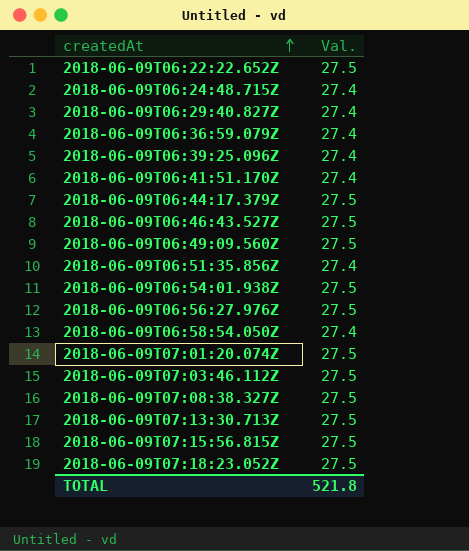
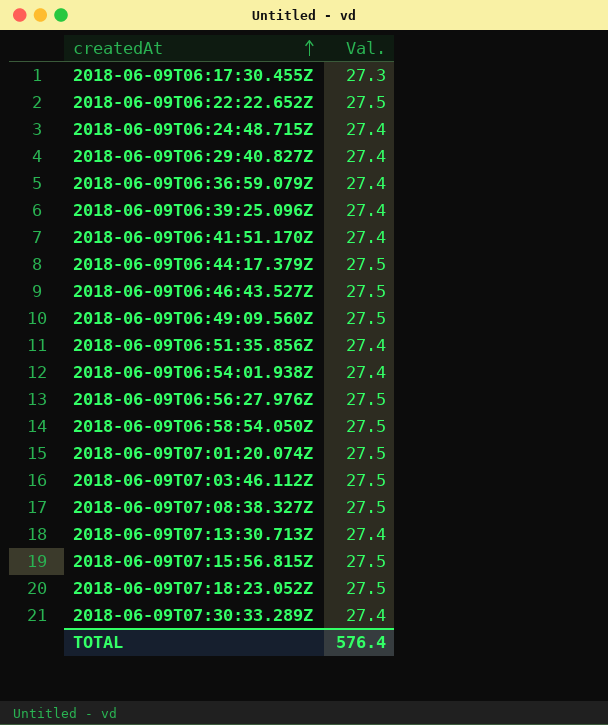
row 2018-06-09T06:17:30.455Z: none -> 27.3
2018-06-09T06:54:01.938Z | Val.: 27.5 -> 27.4
2018-06-09T06:58:54.050Z | Val.: 27.4 -> 27.5
2018-06-09T07:13:30.713Z | Val.: 27.5 -> 27.4
row 2018-06-09T07:30:33.289Z: none -> 27.4
TOTAL | Val.: 521.8 -> 576.4

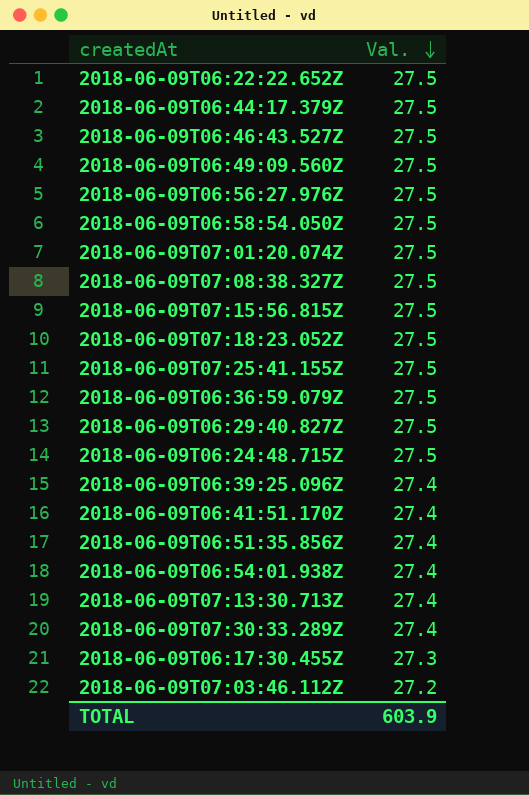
row order: createdAt ascending -> Val. descending
row 2018-06-09T07:25:41.155Z: none -> 27.5
2018-06-09T06:36:59.079Z | Val.: 27.4 -> 27.5
2018-06-09T06:29:40.827Z | Val.: 27.4 -> 27.5
2018-06-09T06:24:48.715Z | Val.: 27.4 -> 27.5
2018-06-09T07:03:46.112Z | Val.: 27.5 -> 27.2
TOTAL | Val.: 576.4 -> 603.9

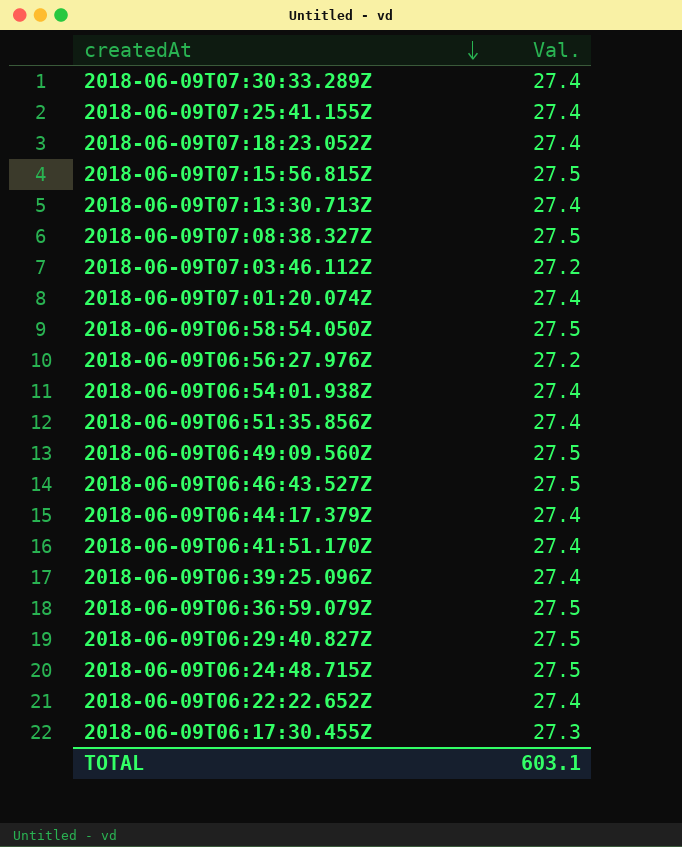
row order: Val. descending -> createdAt descending
2018-06-09T07:25:41.155Z | Val.: 27.5 -> 27.4
2018-06-09T07:18:23.052Z | Val.: 27.5 -> 27.4
2018-06-09T07:01:20.074Z | Val.: 27.5 -> 27.4
2018-06-09T06:56:27.976Z | Val.: 27.5 -> 27.2
2018-06-09T06:44:17.379Z | Val.: 27.5 -> 27.4
2018-06-09T06:22:22.652Z | Val.: 27.5 -> 27.4
TOTAL | Val.: 603.9 -> 603.1

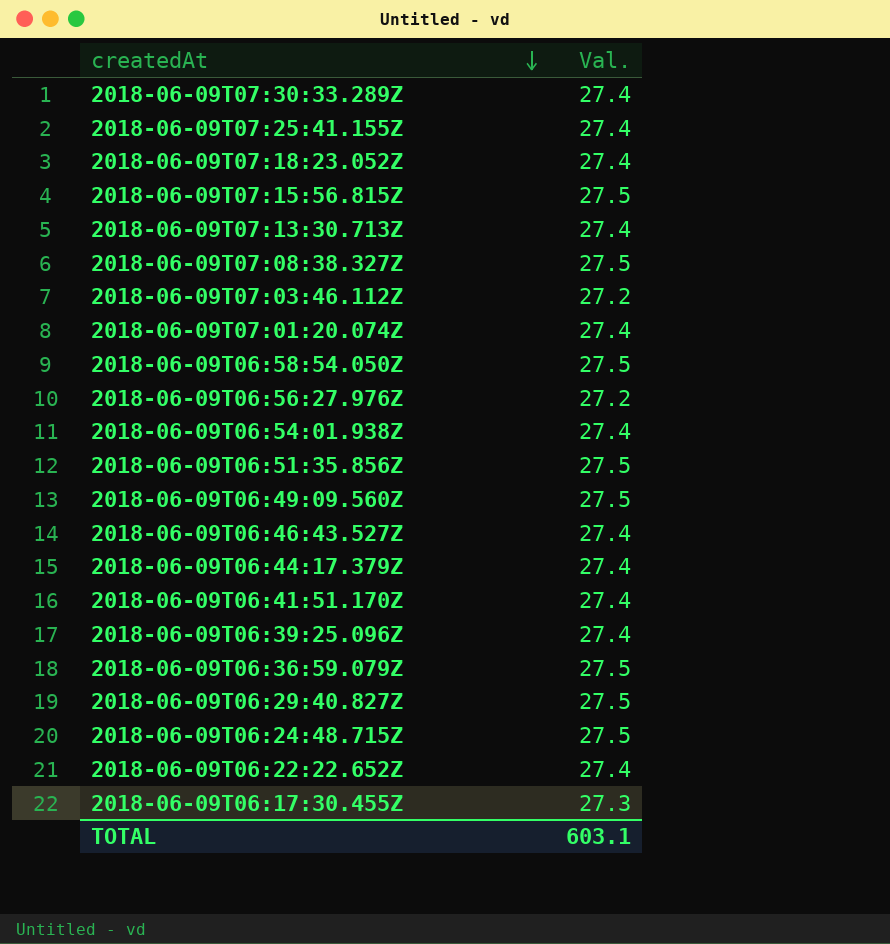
2018-06-09T06:51:35.856Z | Val.: 27.4 -> 27.5
2018-06-09T06:46:43.527Z | Val.: 27.5 -> 27.4

